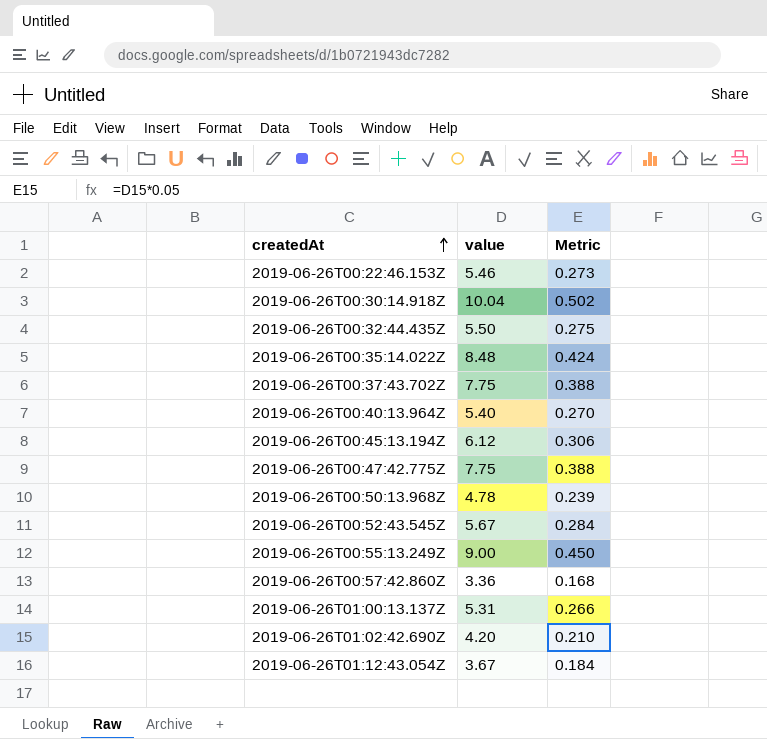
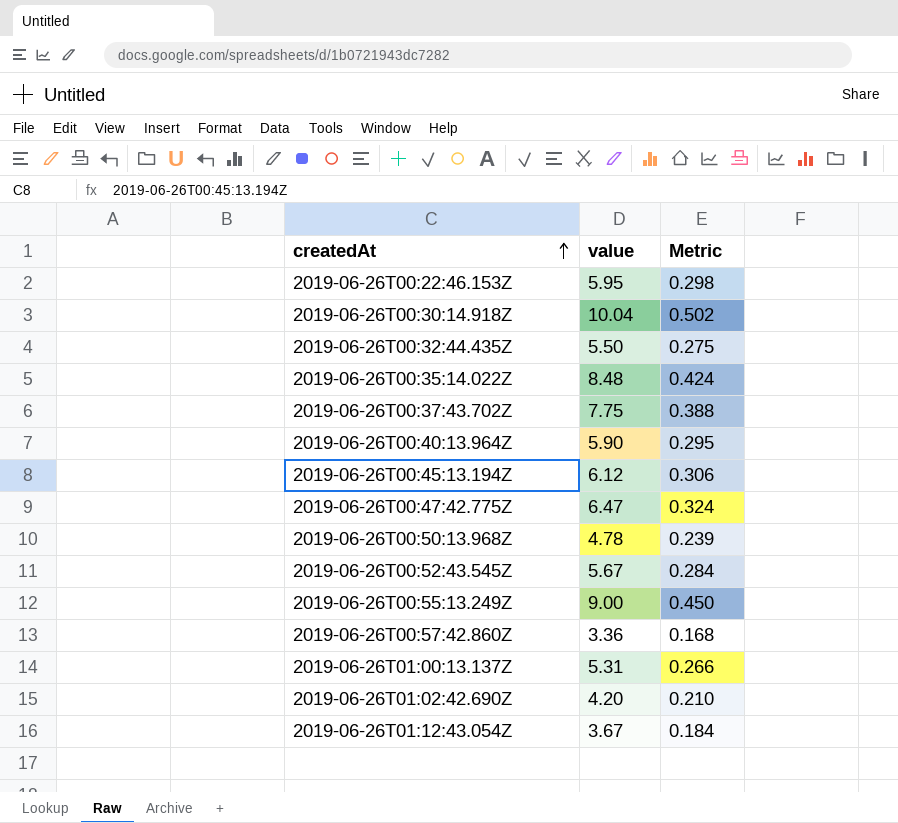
2019-06-26T00:22:46.153Z | value: 5.46 -> 5.95
2019-06-26T00:22:46.153Z | Metric: 0.273 -> 0.298
2019-06-26T00:40:13.964Z | value: 5.40 -> 5.90
2019-06-26T00:40:13.964Z | Metric: 0.270 -> 0.295
2019-06-26T00:47:42.775Z | value: 7.75 -> 6.47
2019-06-26T00:47:42.775Z | Metric: 0.388 -> 0.324

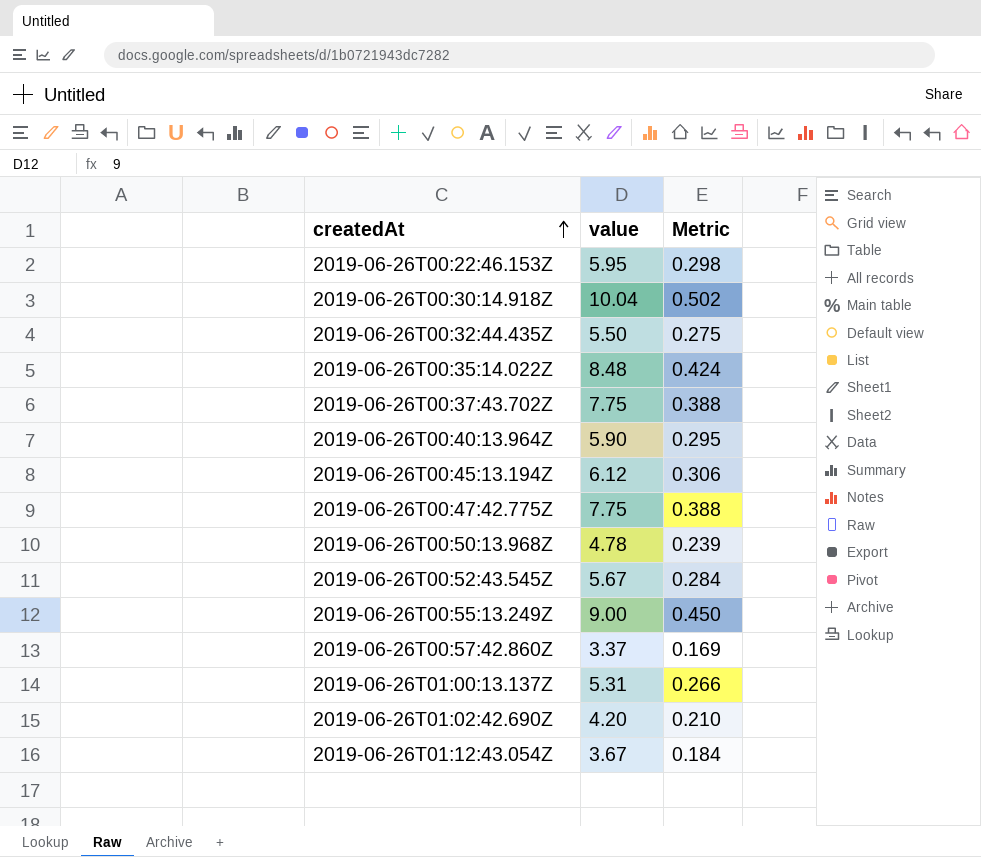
2019-06-26T00:47:42.775Z | value: 6.47 -> 7.75
2019-06-26T00:47:42.775Z | Metric: 0.324 -> 0.388
2019-06-26T00:57:42.860Z | value: 3.36 -> 3.37
2019-06-26T00:57:42.860Z | Metric: 0.168 -> 0.169

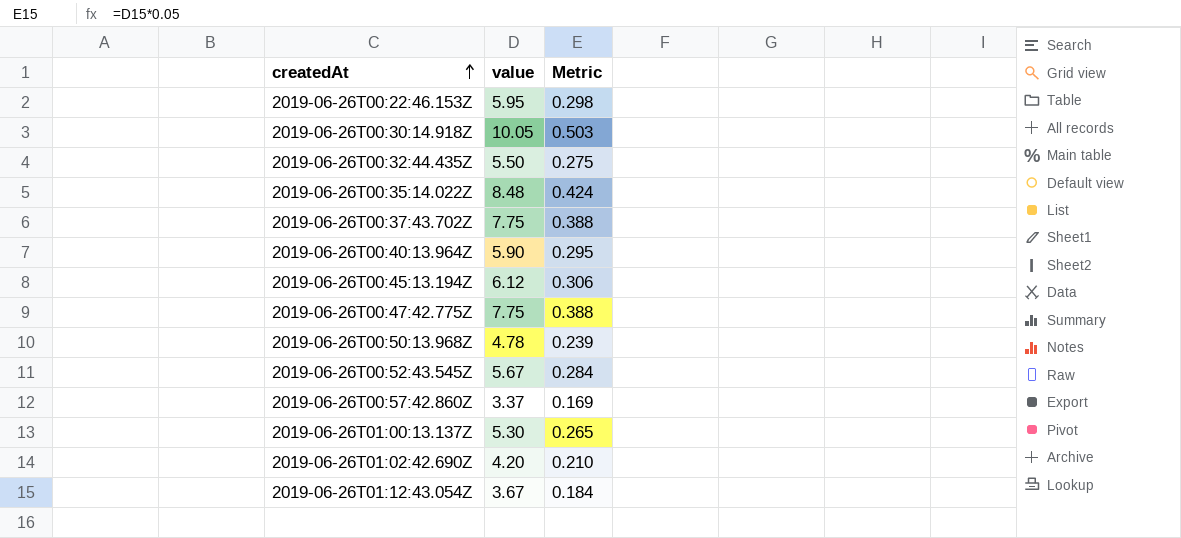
row 2019-06-26T00:55:13.249Z: 9.00 | 0.450 -> none
2019-06-26T00:30:14.918Z | value: 10.04 -> 10.05
2019-06-26T00:30:14.918Z | Metric: 0.502 -> 0.503
2019-06-26T01:00:13.137Z | value: 5.31 -> 5.30
2019-06-26T01:00:13.137Z | Metric: 0.266 -> 0.265

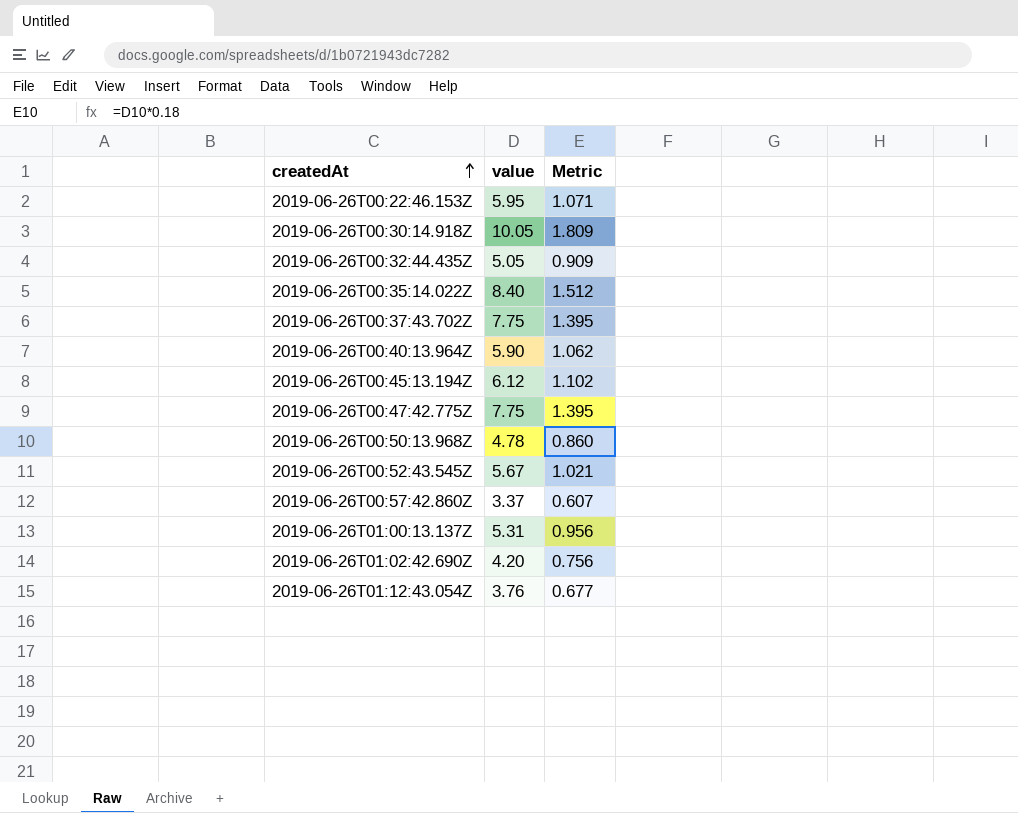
column Metric | formula: [value] * 0.05 -> [value] * 0.18
2019-06-26T00:32:44.435Z | value: 5.50 -> 5.05
2019-06-26T00:35:14.022Z | value: 8.48 -> 8.40
2019-06-26T01:00:13.137Z | value: 5.30 -> 5.31
2019-06-26T01:12:43.054Z | value: 3.67 -> 3.76

